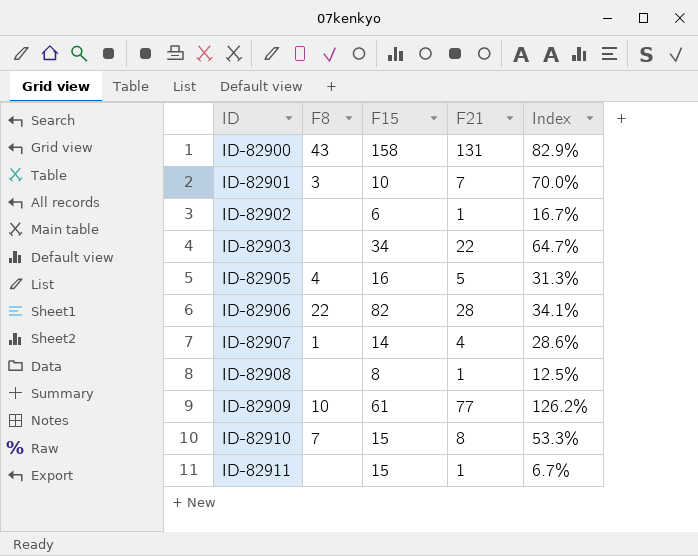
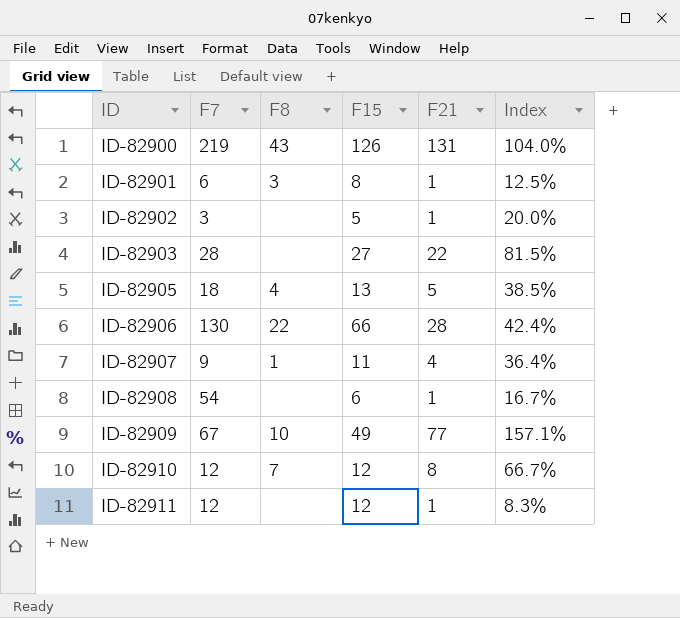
column F7 | position: none -> 2
ID-82900 | F15: 158 -> 126
ID-82900 | Index: 82.9% -> 104.0%
ID-82901 | F15: 10 -> 8
ID-82901 | F21: 7 -> 1
ID-82901 | Index: 70.0% -> 12.5%
ID-82902 | F15: 6 -> 5
ID-82902 | Index: 16.7% -> 20.0%
ID-82903 | F15: 34 -> 27
ID-82903 | Index: 64.7% -> 81.5%
ID-82905 | F15: 16 -> 13
ID-82905 | Index: 31.3% -> 38.5%
ID-82906 | F15: 82 -> 66
ID-82906 | Index: 34.1% -> 42.4%
ID-82907 | F15: 14 -> 11
ID-82907 | Index: 28.6% -> 36.4%
ID-82908 | F15: 8 -> 6
ID-82908 | Index: 12.5% -> 16.7%
ID-82909 | F15: 61 -> 49
ID-82909 | Index: 126.2% -> 157.1%
ID-82910 | F15: 15 -> 12
ID-82910 | Index: 53.3% -> 66.7%
ID-82911 | F15: 15 -> 12
ID-82911 | Index: 6.7% -> 8.3%

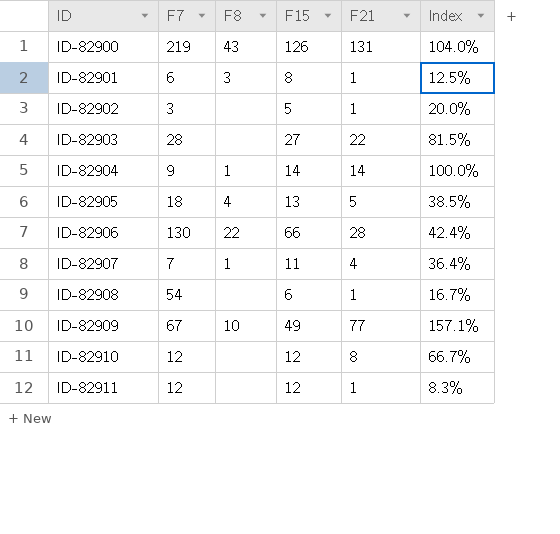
row ID-82904: none -> 9 | 1 | 14 | 14 | 100.0%
ID-82907 | F7: 9 -> 7
ID-82910 | F8: 7 -> none

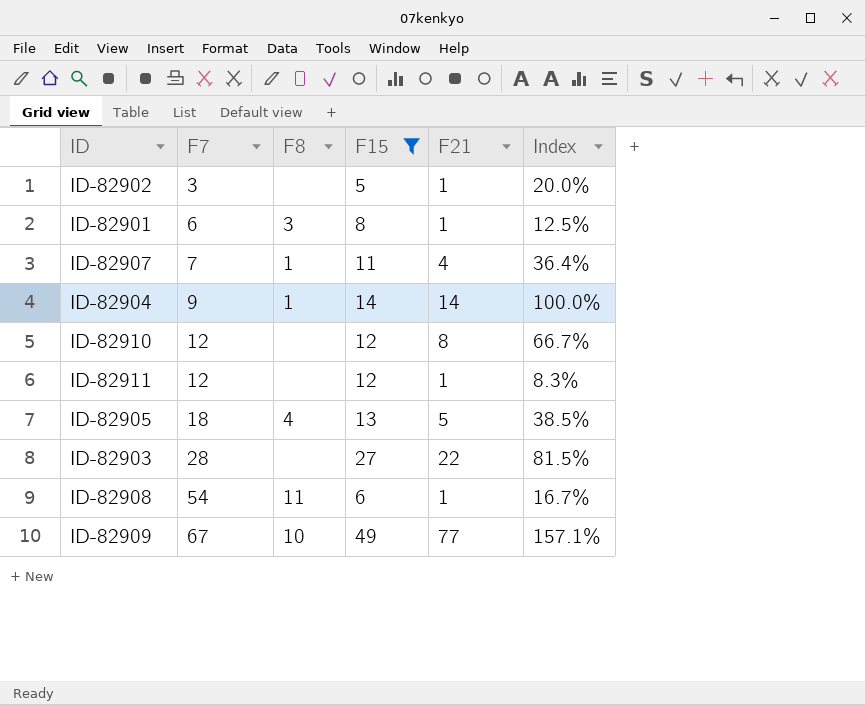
filter: none -> F15 <= 49
row order: ID ascending -> F7 ascending
ID-82908 | F8: none -> 11

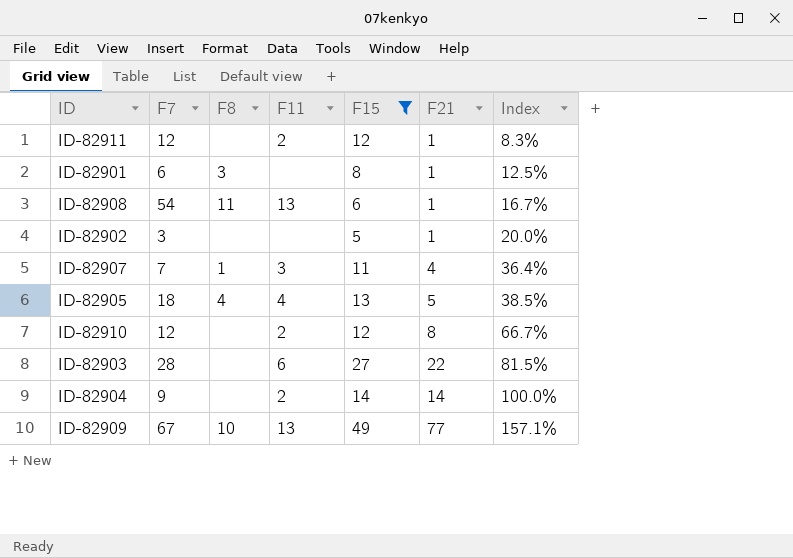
row order: F7 ascending -> Index ascending
column F11 | position: none -> 4
ID-82904 | F8: 1 -> none

